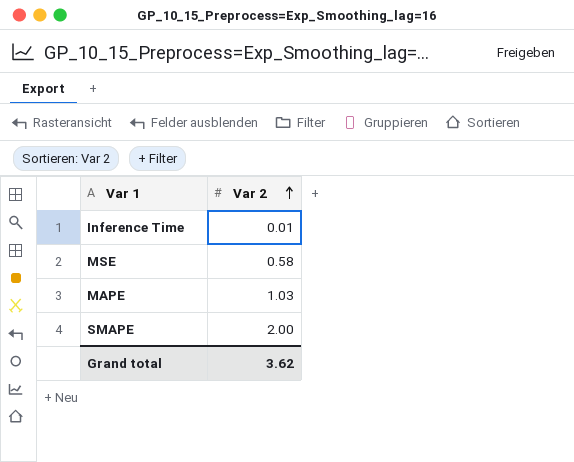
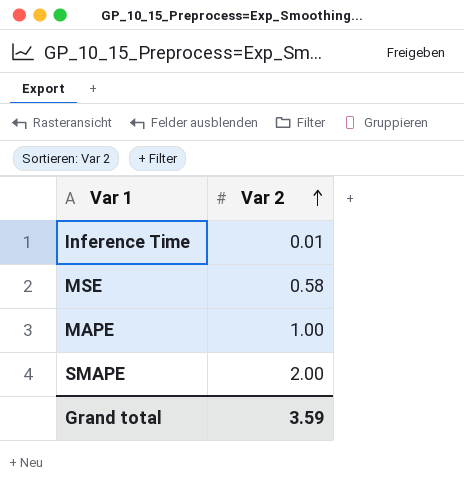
MAPE | Var 2: 1.03 -> 1.00
Grand total | Var 2: 3.62 -> 3.59

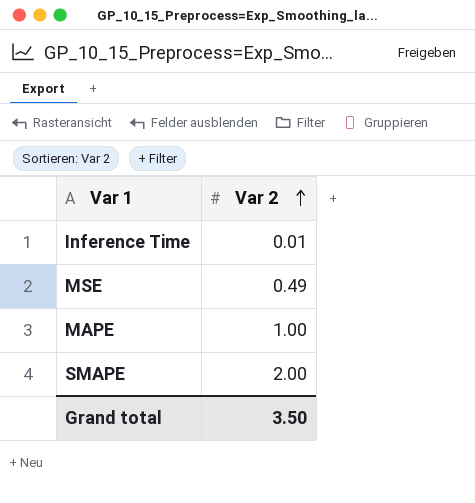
MSE | Var 2: 0.58 -> 0.49
Grand total | Var 2: 3.59 -> 3.50

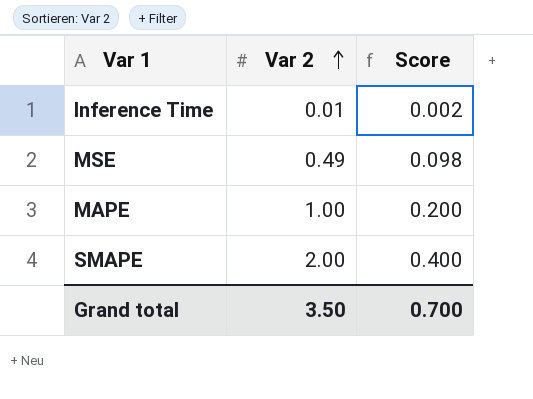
column Score | formula: none -> [Var 2] * 0.2

